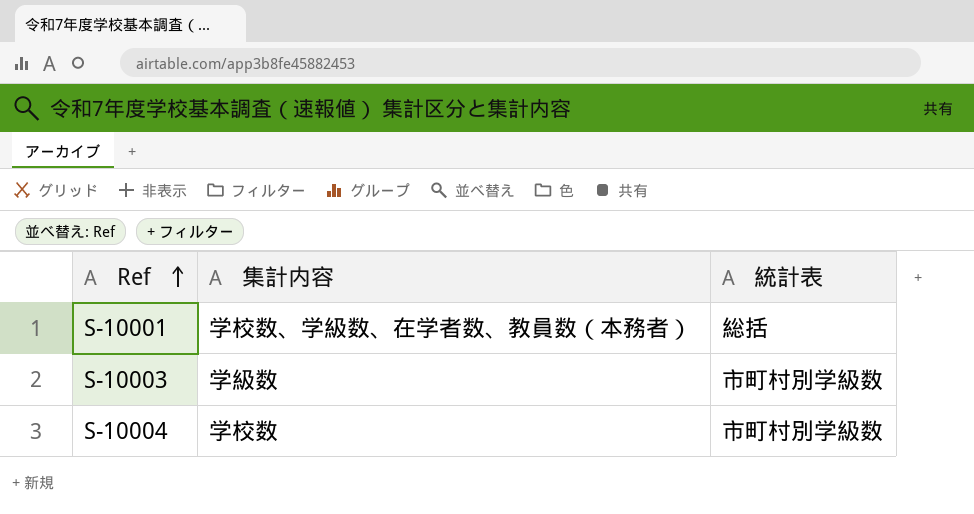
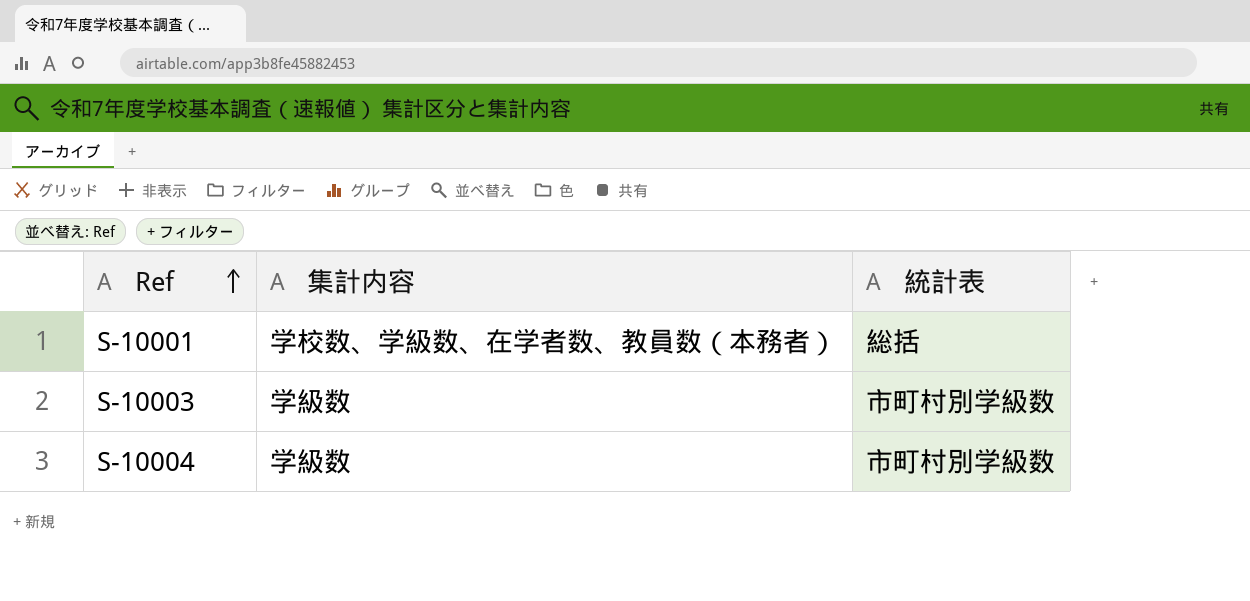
S-10004 | 集計内容: 学校数 -> 学級数

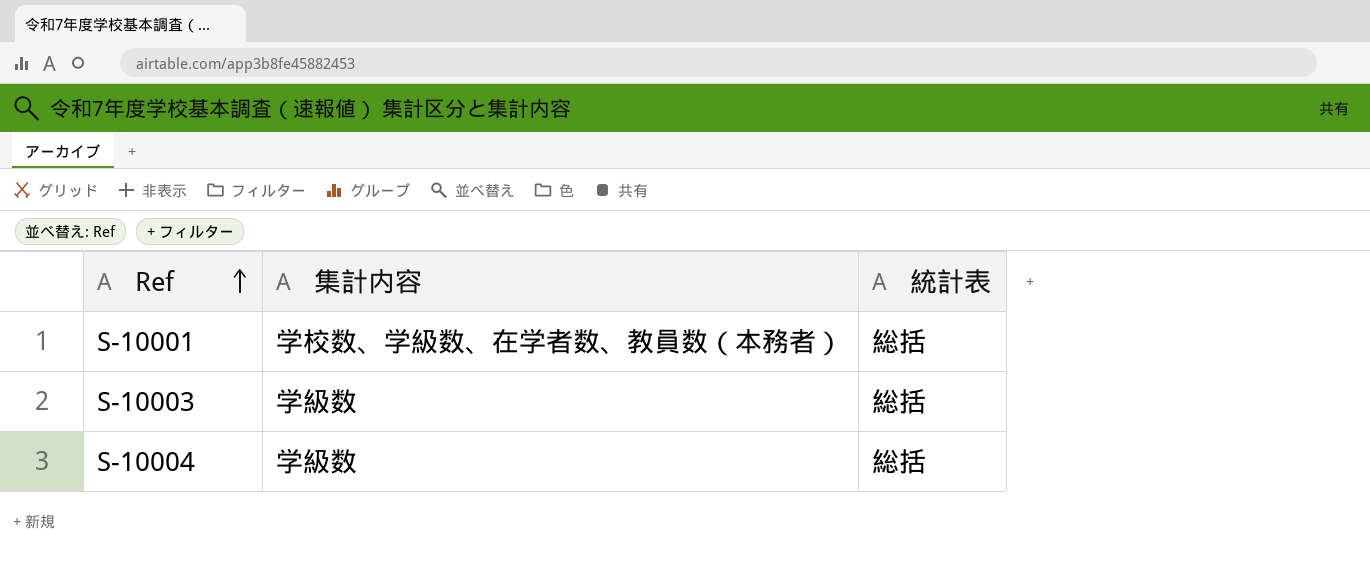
S-10003 | 統計表: 市町村別学級数 -> 総括
S-10004 | 統計表: 市町村別学級数 -> 総括

